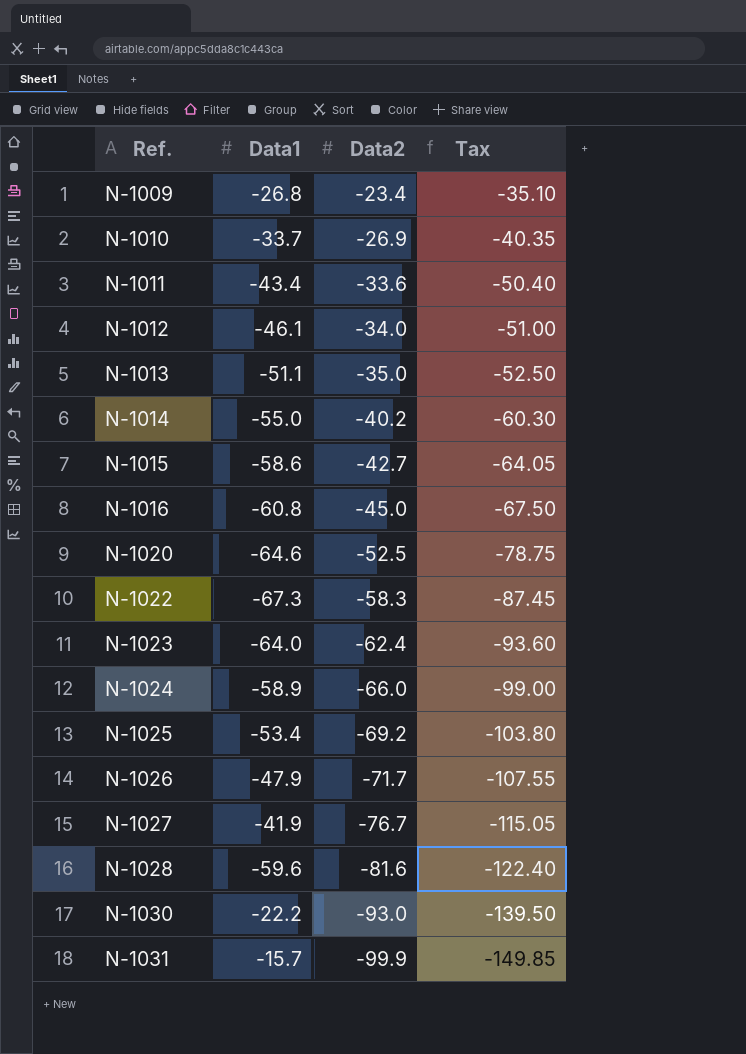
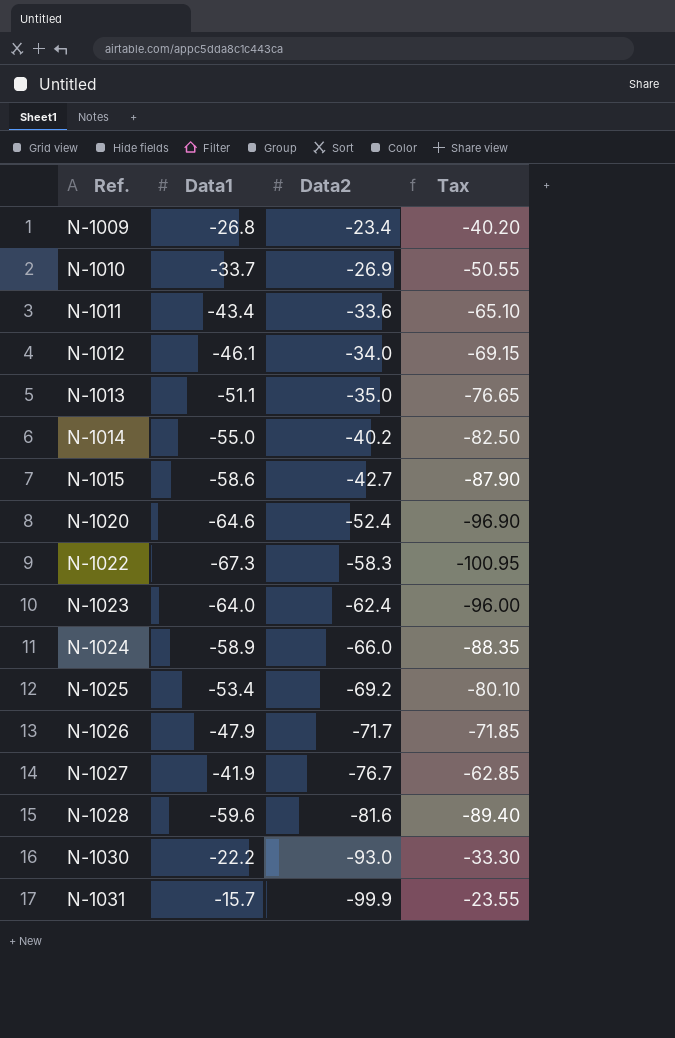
column Tax | formula: [Data2] * 1.5 -> [Data1] * 1.5
row N-1016: -60.8 | -45.0 | -67.50 -> none
N-1020 | Data2: -52.5 -> -52.4

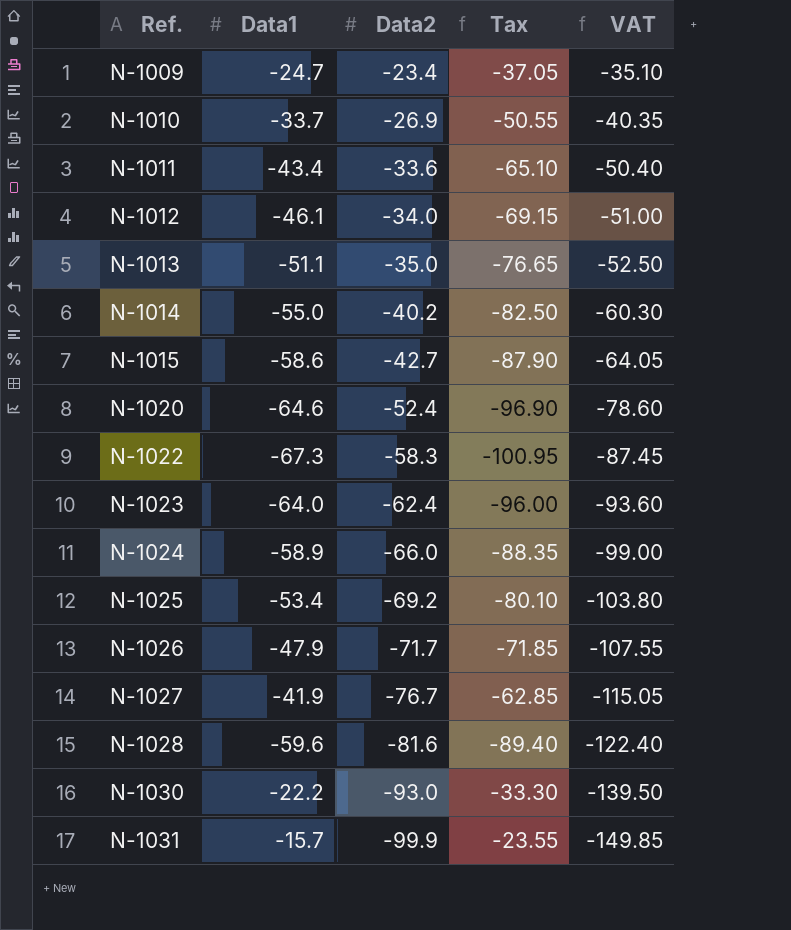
column VAT | formula: none -> [Data2] * 1.5
N-1009 | Data1: -26.8 -> -24.7
N-1009 | Tax: -40.20 -> -37.05

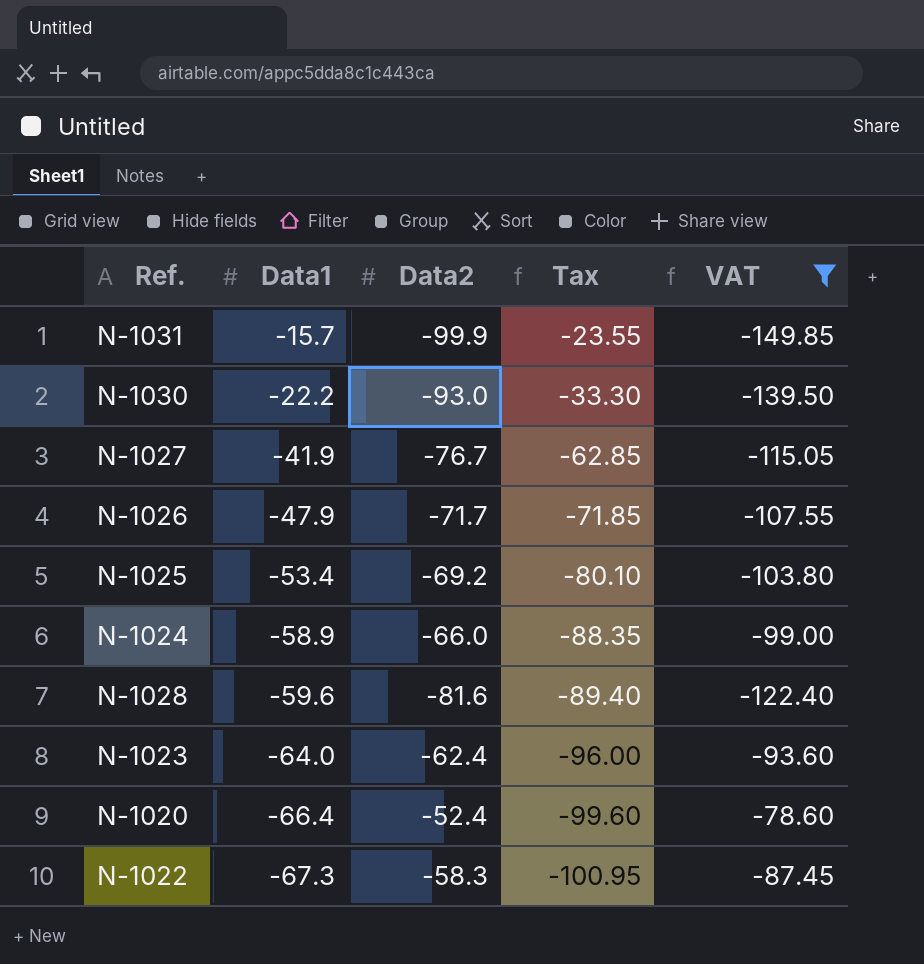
filter: none -> VAT <= -78.60
row order: Ref. ascending -> Data1 descending
N-1020 | Data1: -64.6 -> -66.4
N-1020 | Tax: -96.90 -> -99.60

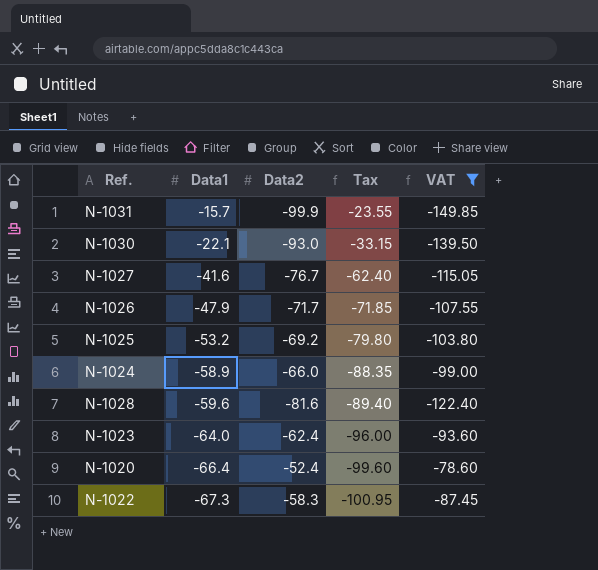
N-1030 | Data1: -22.2 -> -22.1
N-1030 | Tax: -33.30 -> -33.15
N-1027 | Data1: -41.9 -> -41.6
N-1027 | Tax: -62.85 -> -62.40
N-1025 | Data1: -53.4 -> -53.2
N-1025 | Tax: -80.10 -> -79.80

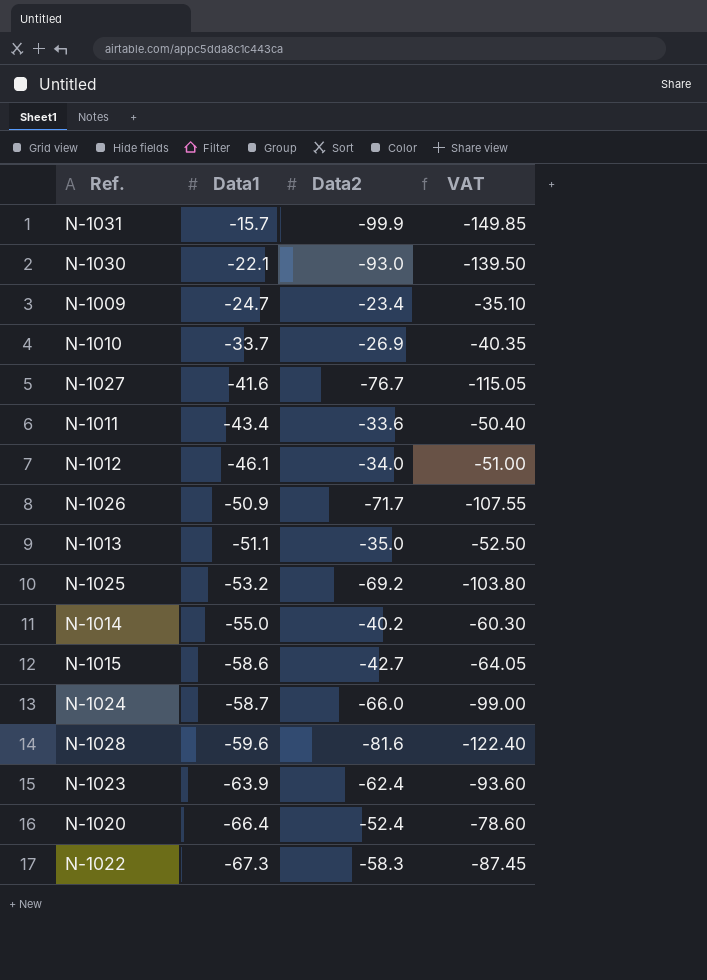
filter: VAT <= -78.60 -> none
column Tax | formula: [Data1] * 1.5 -> none
N-1026 | Data1: -47.9 -> -50.9
N-1024 | Data1: -58.9 -> -58.7
N-1023 | Data1: -64.0 -> -63.9

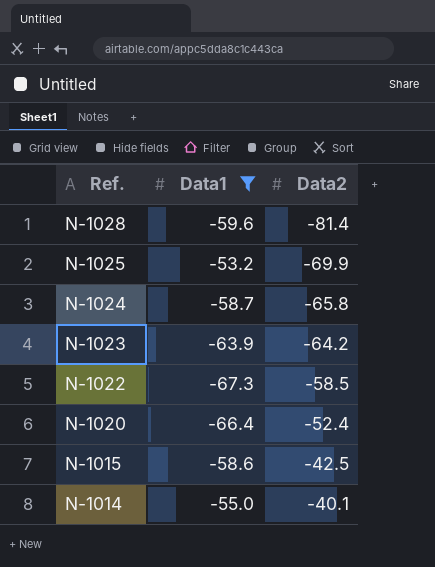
filter: none -> Data1 <= -53.2
row order: Data1 descending -> Ref. descending
column VAT | formula: [Data2] * 1.5 -> none
N-1028 | Data2: -81.6 -> -81.4
N-1025 | Data2: -69.2 -> -69.9
N-1024 | Data2: -66.0 -> -65.8
N-1023 | Data2: -62.4 -> -64.2
N-1022 | Data2: -58.3 -> -58.5
N-1015 | Data2: -42.7 -> -42.5
N-1014 | Data2: -40.2 -> -40.1

